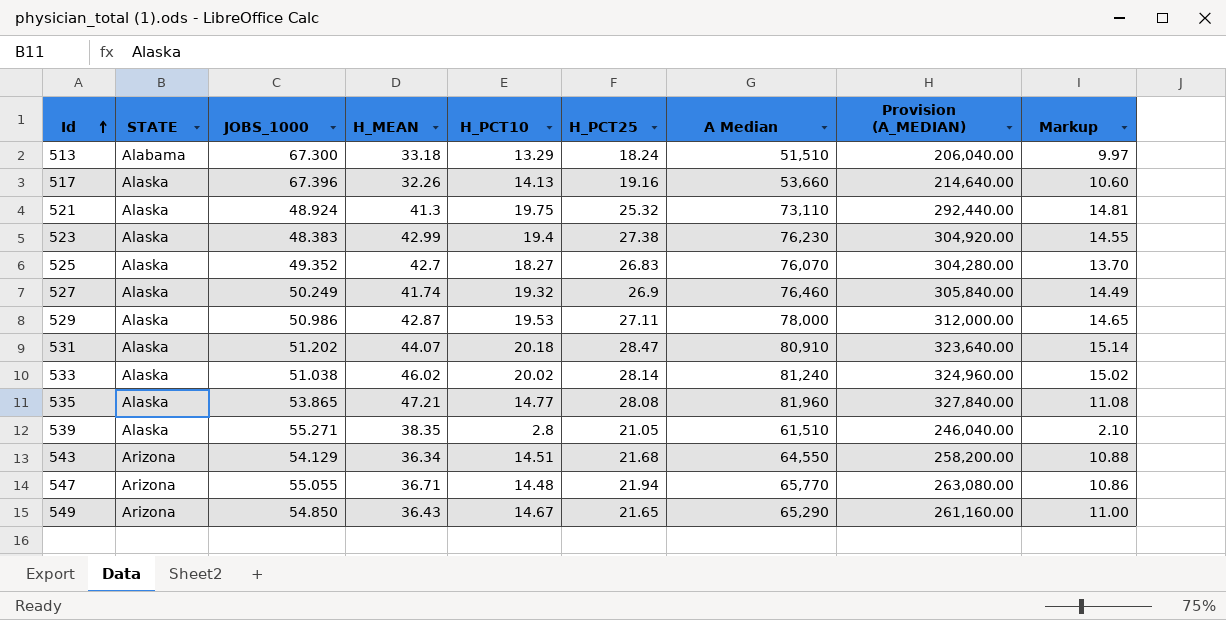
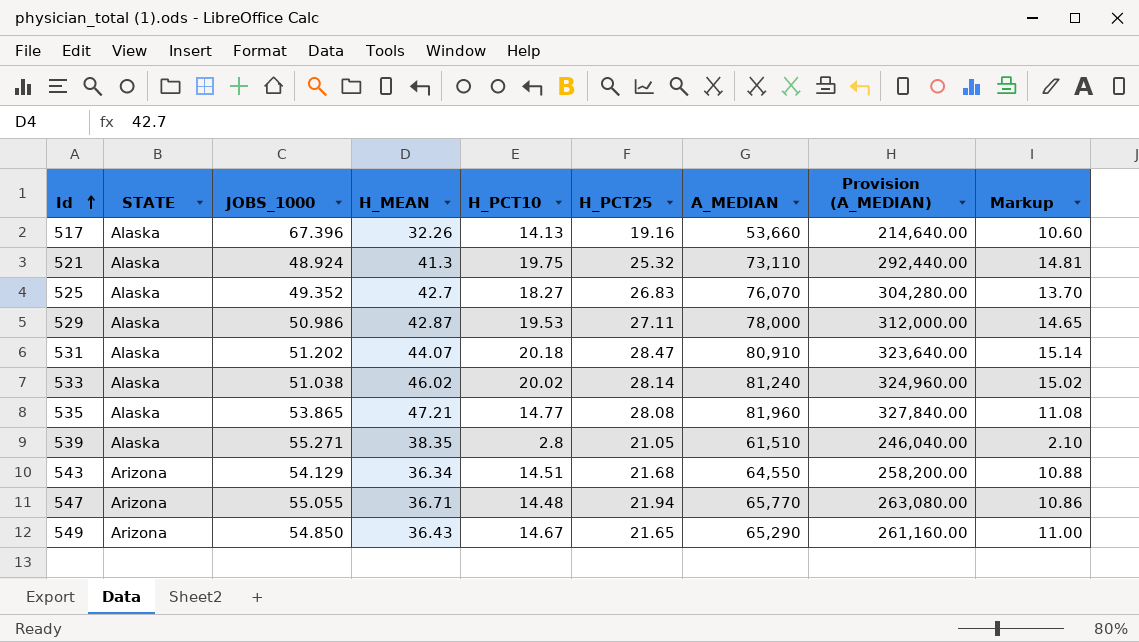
column name: A Median -> A_MEDIAN
row 513: Alabama | 67.300 | 33.18 | 13.29 | 18.24 | 51,510 | 206,040.00 | 9.97 -> none
row 523: Alaska | 48.383 | 42.99 | 19.4 | 27.38 | 76,230 | 304,920.00 | 14.55 -> none
row 527: Alaska | 50.249 | 41.74 | 19.32 | 26.9 | 76,460 | 305,840.00 | 14.49 -> none

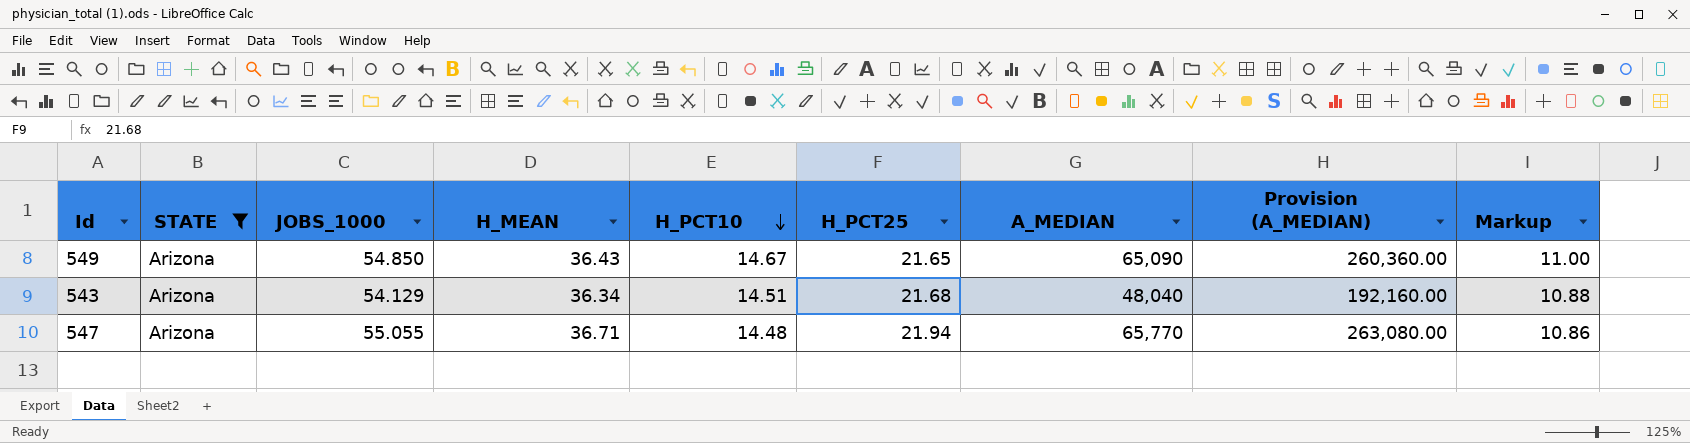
filter: none -> STATE = Arizona
row order: Id ascending -> H_PCT10 descending
549 | A_MEDIAN: 65,290 -> 65,090
549 | Provision (A_MEDIAN): 261,160.00 -> 260,360.00
543 | A_MEDIAN: 64,550 -> 48,040
543 | Provision (A_MEDIAN): 258,200.00 -> 192,160.00

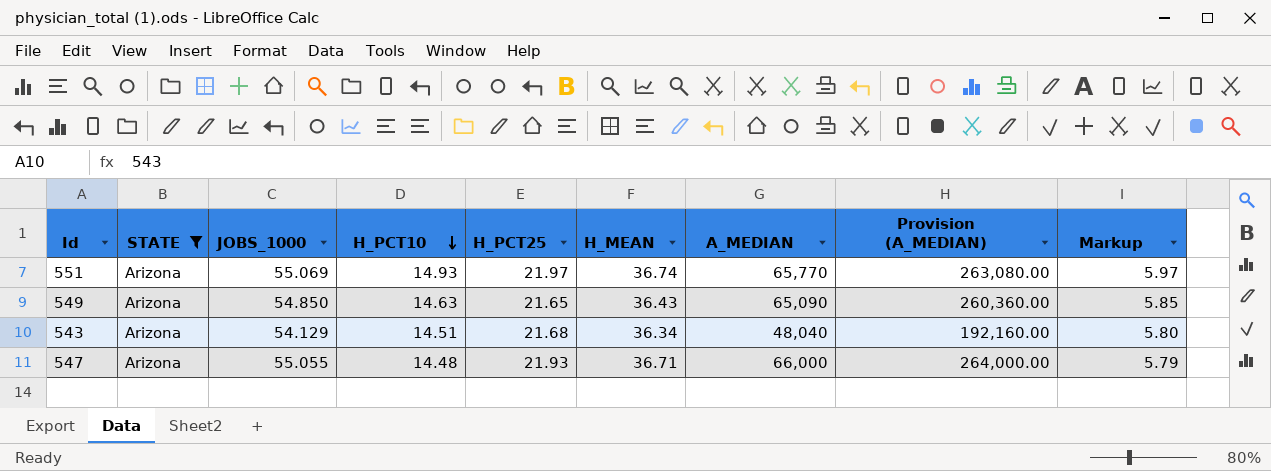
column H_MEAN | position: 4 -> 6
column Markup | formula: [H_PCT10] * 0.75 -> [H_PCT10] * 0.4
row 551: none -> Arizona | 55.069 | 14.93 | 21.97 | 36.74 | 65,770 | 263,080.00 | 5.97
549 | H_PCT10: 14.67 -> 14.63
547 | H_PCT25: 21.94 -> 21.93
547 | A_MEDIAN: 65,770 -> 66,000
547 | Provision (A_MEDIAN): 263,080.00 -> 264,000.00

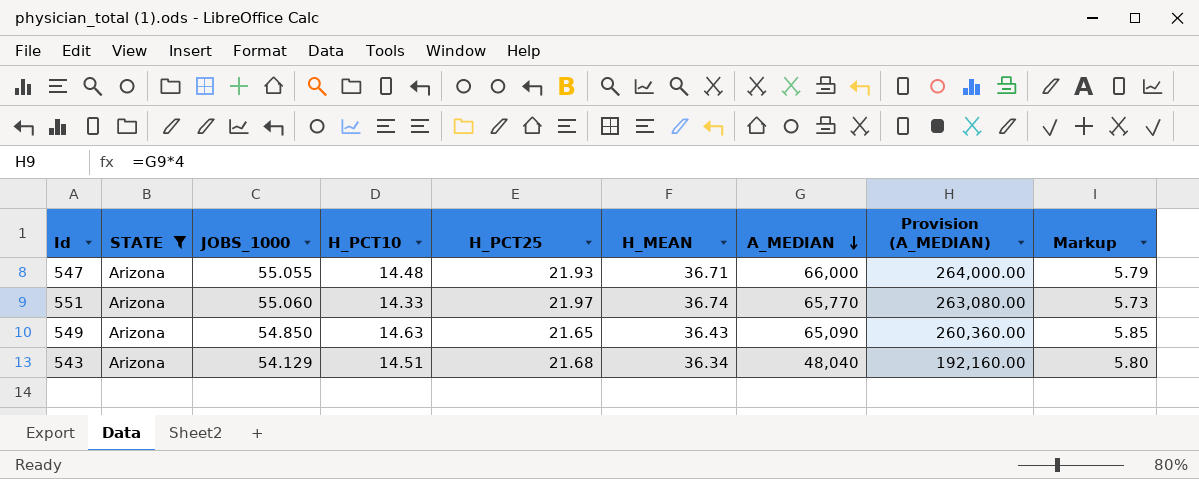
row order: H_PCT10 descending -> A_MEDIAN descending
551 | JOBS_1000: 55.069 -> 55.060
551 | H_PCT10: 14.93 -> 14.33
551 | Markup: 5.97 -> 5.73

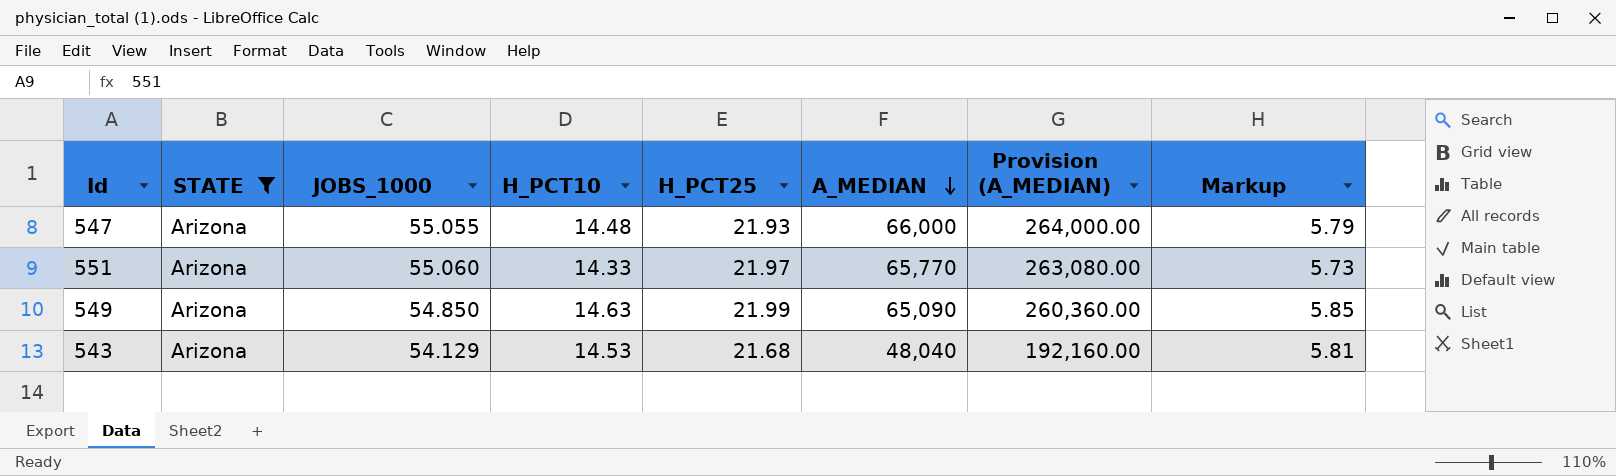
column H_MEAN | position: 6 -> none
549 | H_PCT25: 21.65 -> 21.99
543 | H_PCT10: 14.51 -> 14.53
543 | Markup: 5.80 -> 5.81

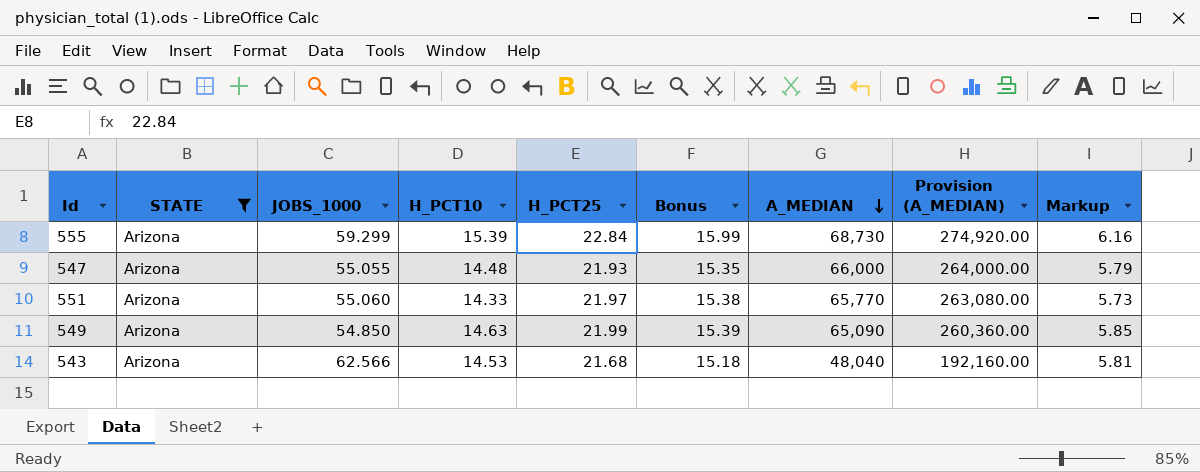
column Bonus | formula: none -> [H_PCT25] * 0.7
row 555: none -> Arizona | 59.299 | 15.39 | 22.84 | 15.99 | 68,730 | 274,920.00 | 6.16
543 | JOBS_1000: 54.129 -> 62.566

